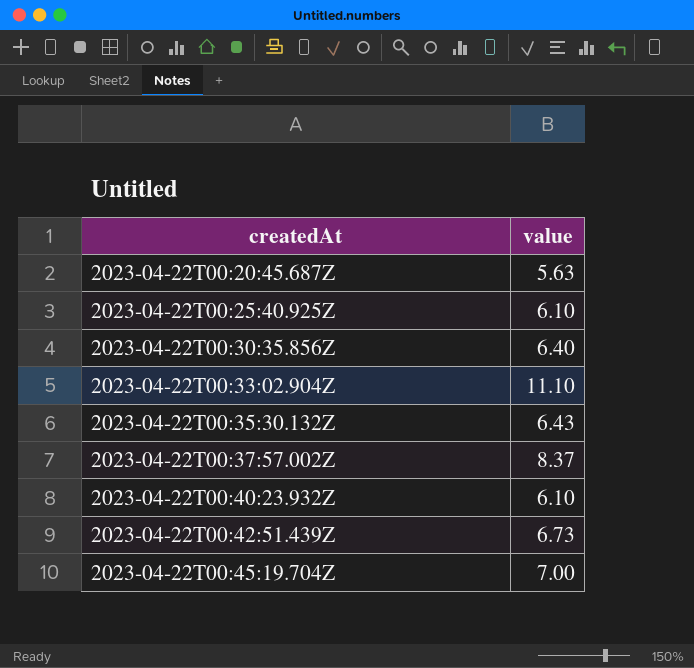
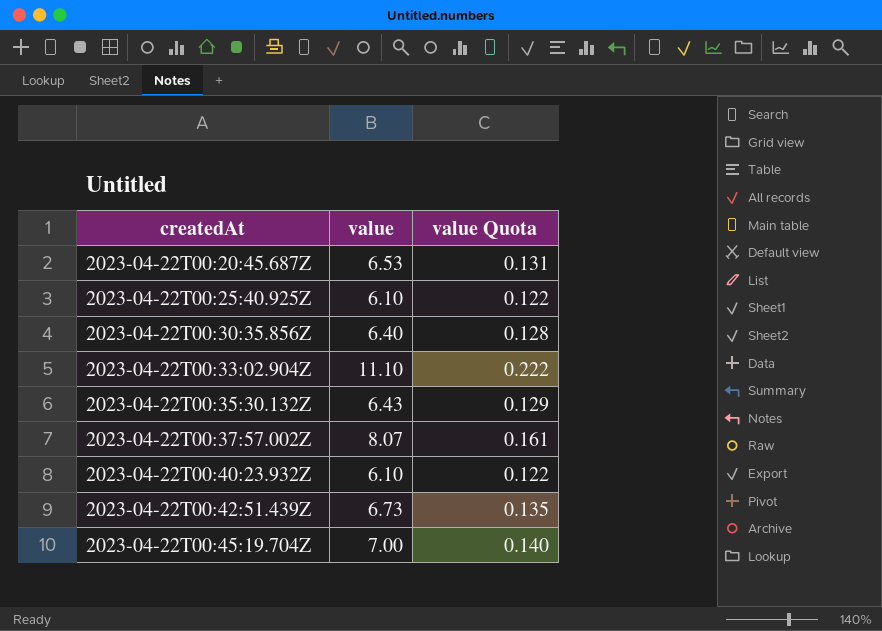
column value Quota | formula: none -> [value] * 0.02
2023-04-22T00:20:45.687Z | value: 5.63 -> 6.53
2023-04-22T00:37:57.002Z | value: 8.37 -> 8.07

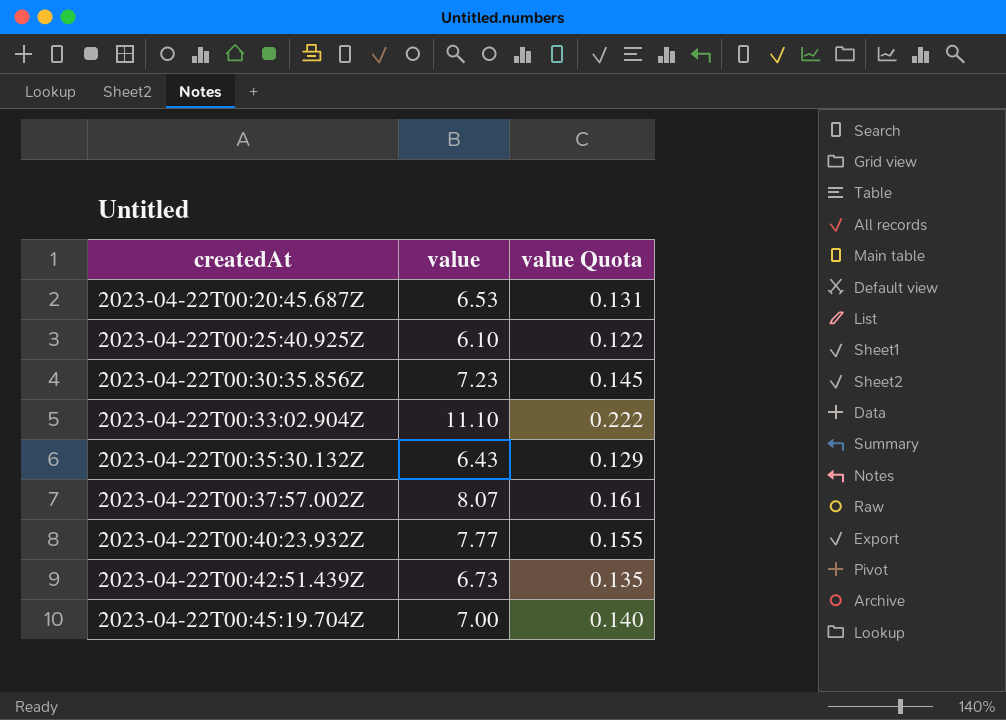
2023-04-22T00:30:35.856Z | value: 6.40 -> 7.23
2023-04-22T00:30:35.856Z | value Quota: 0.128 -> 0.145
2023-04-22T00:40:23.932Z | value: 6.10 -> 7.77
2023-04-22T00:40:23.932Z | value Quota: 0.122 -> 0.155

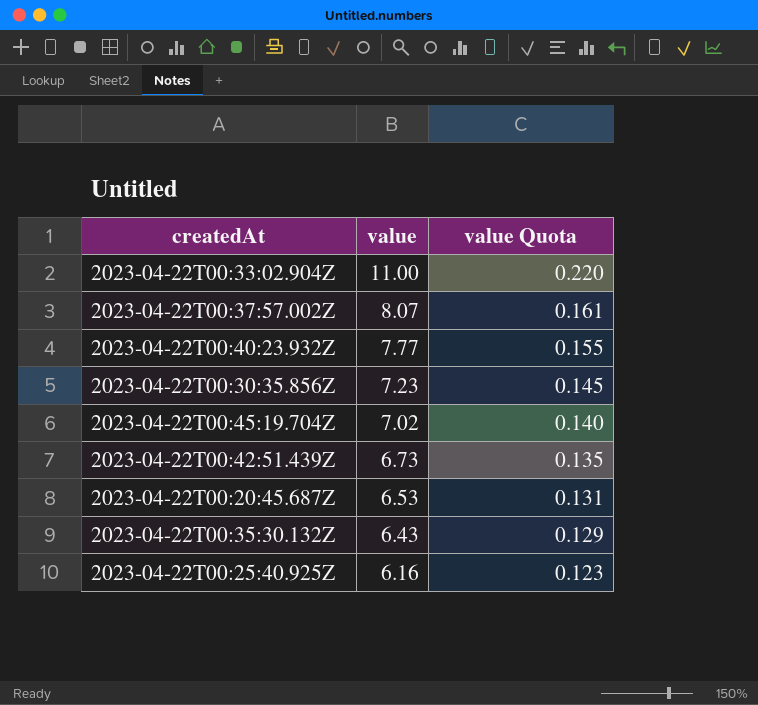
row order: createdAt ascending -> value descending
2023-04-22T00:33:02.904Z | value: 11.10 -> 11.00
2023-04-22T00:33:02.904Z | value Quota: 0.222 -> 0.220
2023-04-22T00:45:19.704Z | value: 7.00 -> 7.02
2023-04-22T00:25:40.925Z | value: 6.10 -> 6.16
2023-04-22T00:25:40.925Z | value Quota: 0.122 -> 0.123

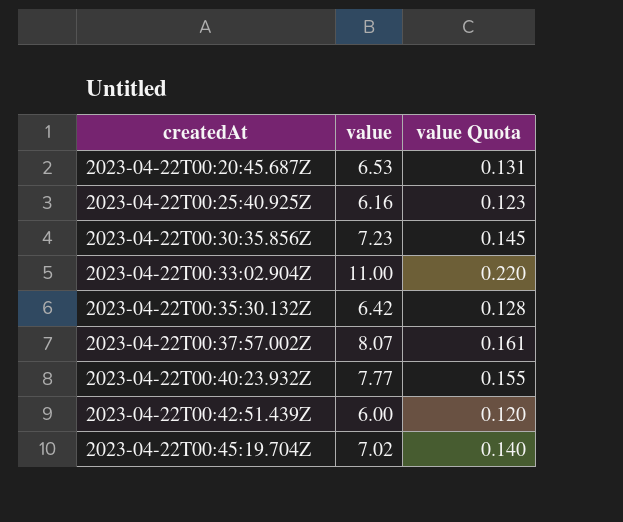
row order: value descending -> createdAt ascending
2023-04-22T00:35:30.132Z | value: 6.43 -> 6.42
2023-04-22T00:35:30.132Z | value Quota: 0.129 -> 0.128
2023-04-22T00:42:51.439Z | value: 6.73 -> 6.00
2023-04-22T00:42:51.439Z | value Quota: 0.135 -> 0.120

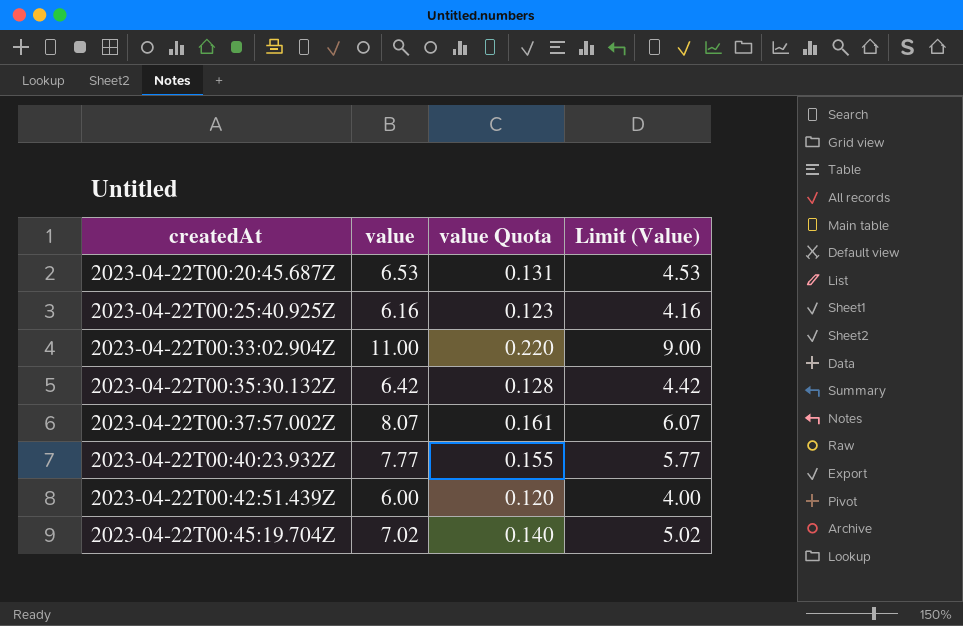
column Limit (Value) | formula: none -> [value] - 2
row 2023-04-22T00:30:35.856Z: 7.23 | 0.145 -> none

